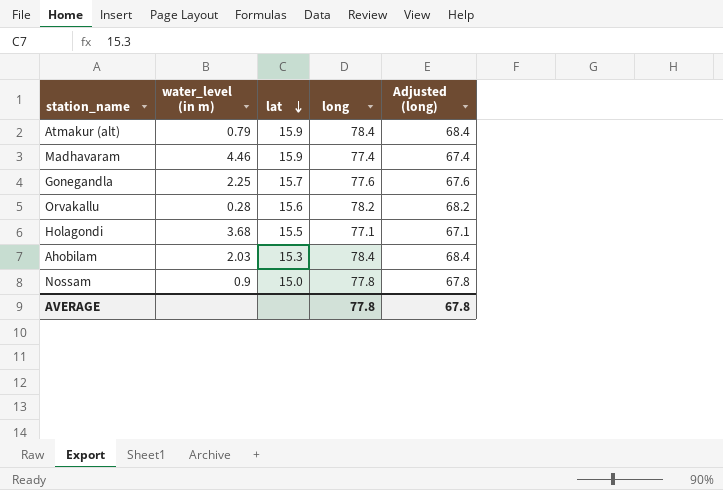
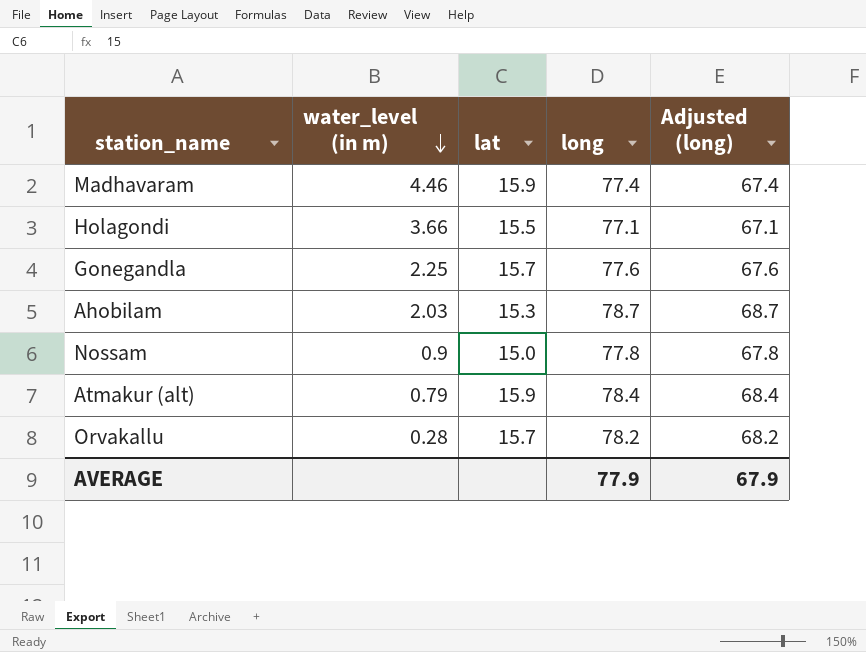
row order: lat descending -> water_level (in m) descending
Holagondi | water_level (in m): 3.68 -> 3.66
Ahobilam | long: 78.4 -> 78.7
Ahobilam | Adjusted (long): 68.4 -> 68.7
Orvakallu | lat: 15.6 -> 15.7
AVERAGE | long: 77.8 -> 77.9
AVERAGE | Adjusted (long): 67.8 -> 67.9

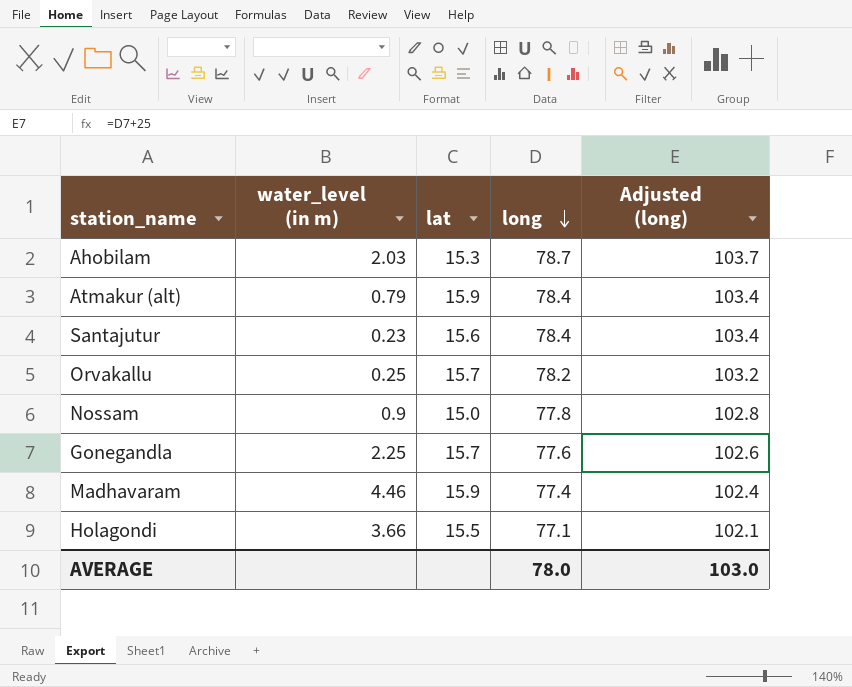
row order: water_level (in m) descending -> long descending
column Adjusted (long) | formula: [long] - 10 -> [long] + 25
row Santajutur: none -> 0.23 | 15.6 | 78.4 | 103.4
Orvakallu | water_level (in m): 0.28 -> 0.25
AVERAGE | long: 77.9 -> 78.0
AVERAGE | Adjusted (long): 67.9 -> 103.0

